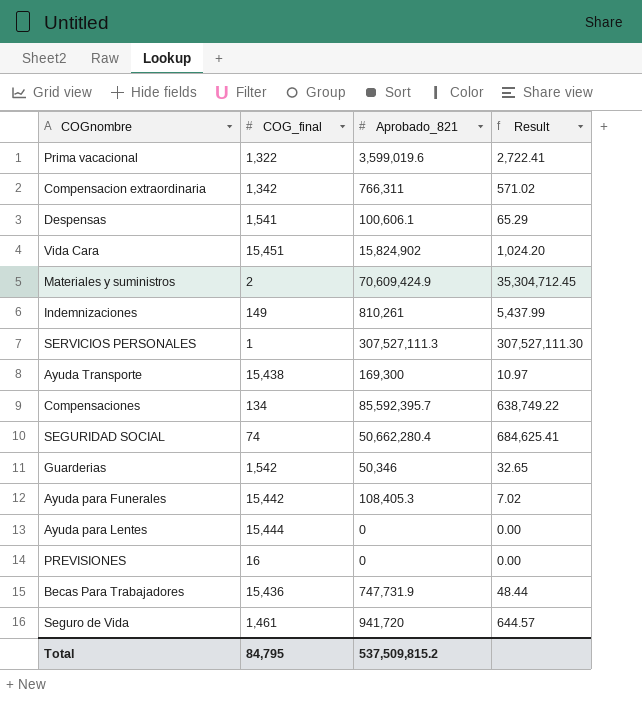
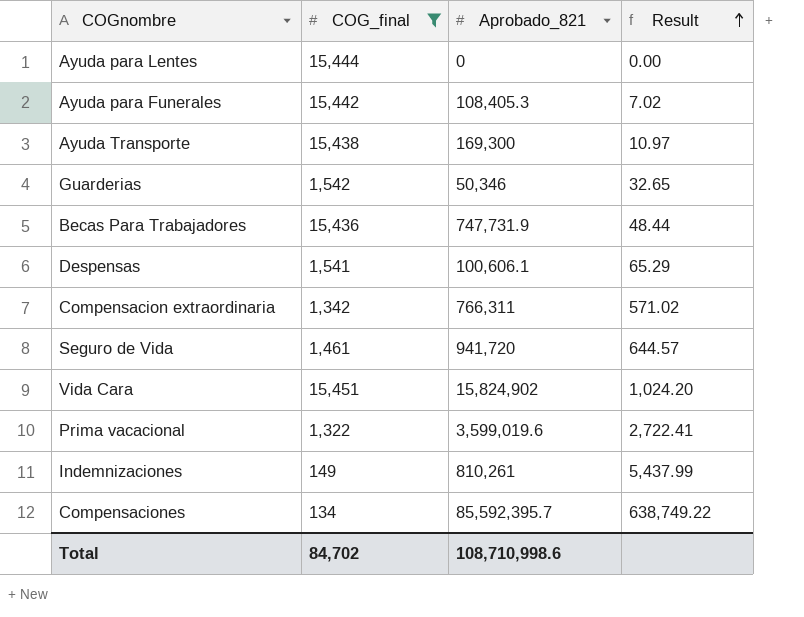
filter: none -> COG_final >= 134
row order: none -> Result ascending
Total | COG_final: 84,795 -> 84,702
Total | Aprobado_821: 537,509,815.2 -> 108,710,998.6

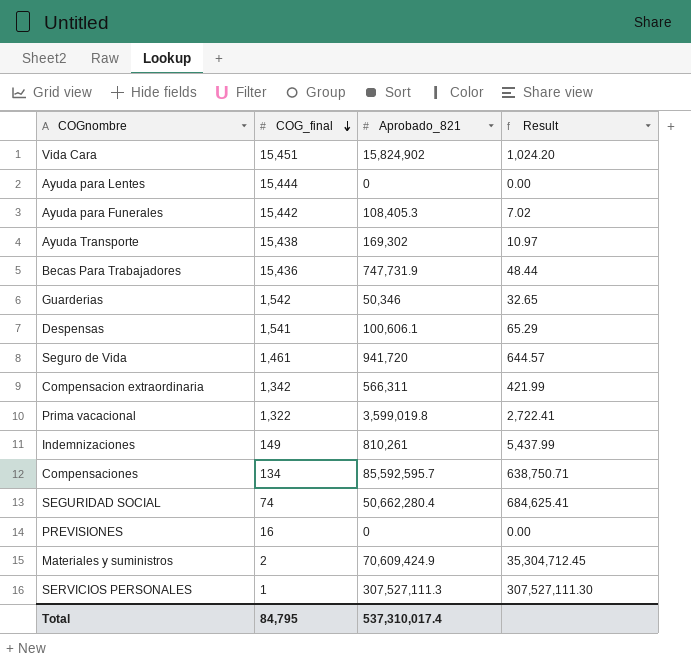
filter: COG_final >= 134 -> none
row order: Result ascending -> COG_final descending
Ayuda Transporte | Aprobado_821: 169,300 -> 169,302
Compensacion extraordinaria | Aprobado_821: 766,311 -> 566,311
Compensacion extraordinaria | Result: 571.02 -> 421.99
Prima vacacional | Aprobado_821: 3,599,019.6 -> 3,599,019.8
Compensaciones | Aprobado_821: 85,592,395.7 -> 85,592,595.7
Compensaciones | Result: 638,749.22 -> 638,750.71
Total | COG_final: 84,702 -> 84,795
Total | Aprobado_821: 108,710,998.6 -> 537,310,017.4

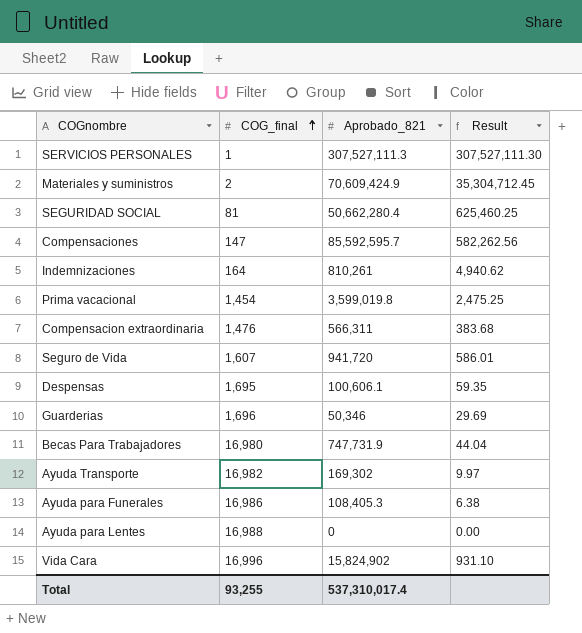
row order: COG_final descending -> COG_final ascending
row PREVISIONES: 16 | 0 | 0.00 -> none
SEGURIDAD SOCIAL | COG_final: 74 -> 81
SEGURIDAD SOCIAL | Result: 684,625.41 -> 625,460.25
Compensaciones | COG_final: 134 -> 147
Compensaciones | Result: 638,750.71 -> 582,262.56
Indemnizaciones | COG_final: 149 -> 164
Indemnizaciones | Result: 5,437.99 -> 4,940.62
Prima vacacional | COG_final: 1,322 -> 1,454
Prima vacacional | Result: 2,722.41 -> 2,475.25
Compensacion extraordinaria | COG_final: 1,342 -> 1,476
Compensacion extraordinaria | Result: 421.99 -> 383.68
Seguro de Vida | COG_final: 1,461 -> 1,607
Seguro de Vida | Result: 644.57 -> 586.01
Despensas | COG_final: 1,541 -> 1,695
Despensas | Result: 65.29 -> 59.35
Guarderias | COG_final: 1,542 -> 1,696
Guarderias | Result: 32.65 -> 29.69
Becas Para Trabajadores | COG_final: 15,436 -> 16,980
Becas Para Trabajadores | Result: 48.44 -> 44.04
Ayuda Transporte | COG_final: 15,438 -> 16,982
Ayuda Transporte | Result: 10.97 -> 9.97
Ayuda para Funerales | COG_final: 15,442 -> 16,986
Ayuda para Funerales | Result: 7.02 -> 6.38
Ayuda para Lentes | COG_final: 15,444 -> 16,988
Vida Cara | COG_final: 15,451 -> 16,996
Vida Cara | Result: 1,024.20 -> 931.10
Total | COG_final: 84,795 -> 93,255

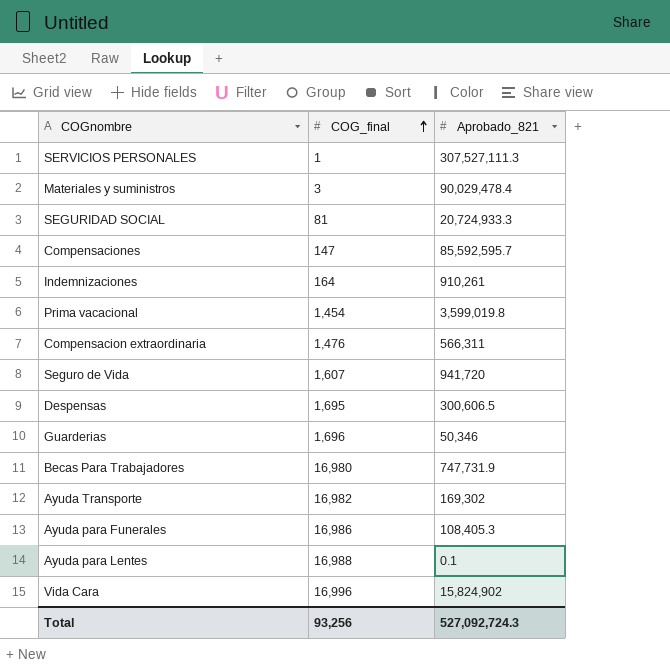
column Result | formula: [Aprobado_821] / [COG_final] -> none
Materiales y suministros | COG_final: 2 -> 3
Materiales y suministros | Aprobado_821: 70,609,424.9 -> 90,029,478.4
SEGURIDAD SOCIAL | Aprobado_821: 50,662,280.4 -> 20,724,933.3
Indemnizaciones | Aprobado_821: 810,261 -> 910,261
Despensas | Aprobado_821: 100,606.1 -> 300,606.5
Ayuda para Lentes | Aprobado_821: 0 -> 0.1
Total | COG_final: 93,255 -> 93,256
Total | Aprobado_821: 537,310,017.4 -> 527,092,724.3

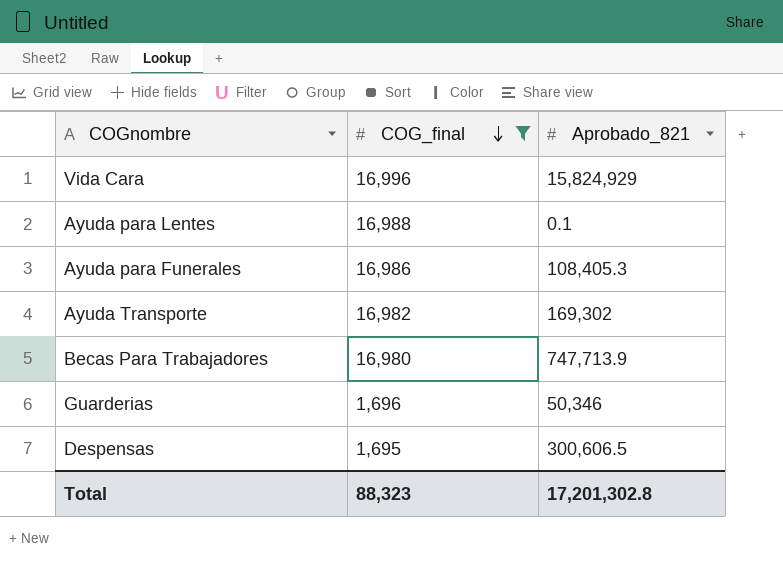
filter: none -> COG_final >= 1,695
row order: COG_final ascending -> COG_final descending
Vida Cara | Aprobado_821: 15,824,902 -> 15,824,929
Becas Para Trabajadores | Aprobado_821: 747,731.9 -> 747,713.9
Total | COG_final: 93,256 -> 88,323
Total | Aprobado_821: 527,092,724.3 -> 17,201,302.8

